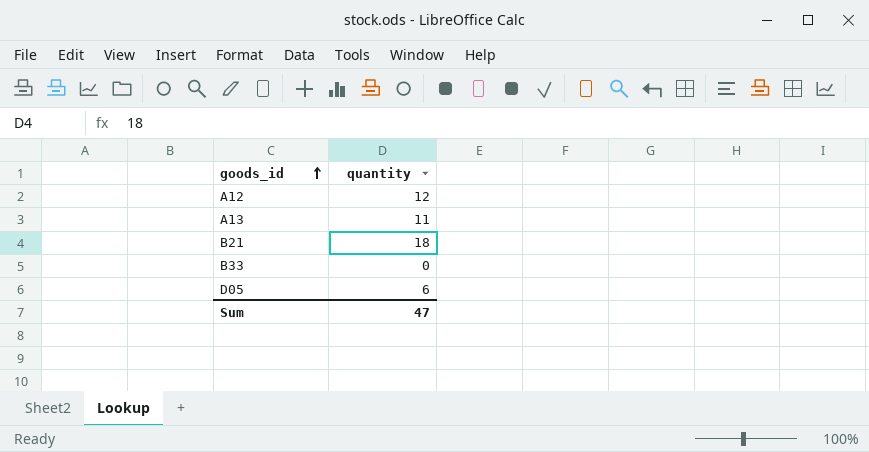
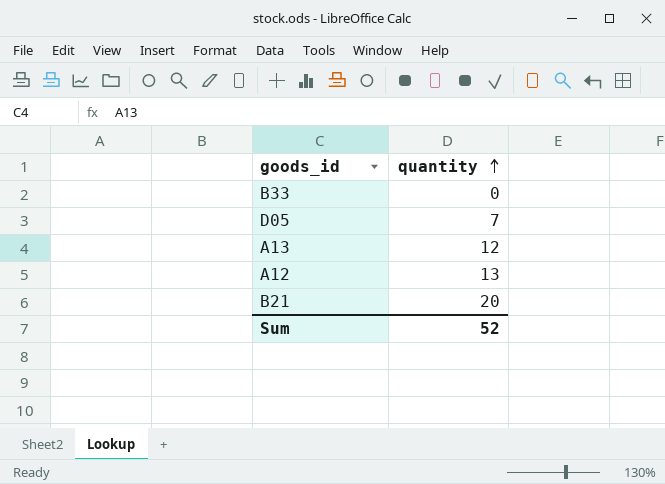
row order: goods_id ascending -> quantity ascending
D05 | quantity: 6 -> 7
A13 | quantity: 11 -> 12
A12 | quantity: 12 -> 13
B21 | quantity: 18 -> 20
Sum | quantity: 47 -> 52

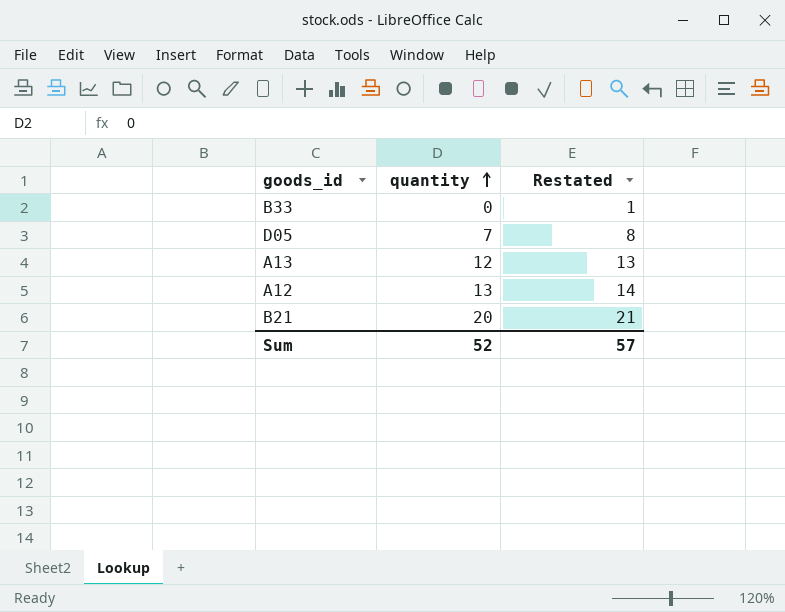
column Restated | formula: none -> [quantity] + 1

